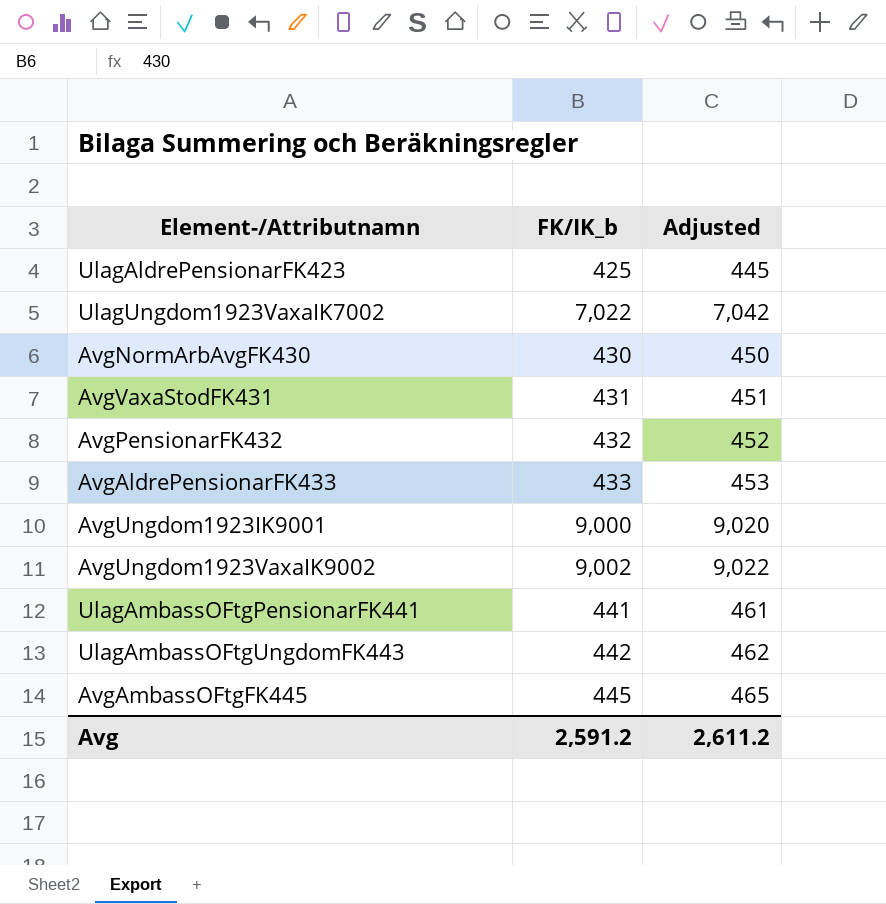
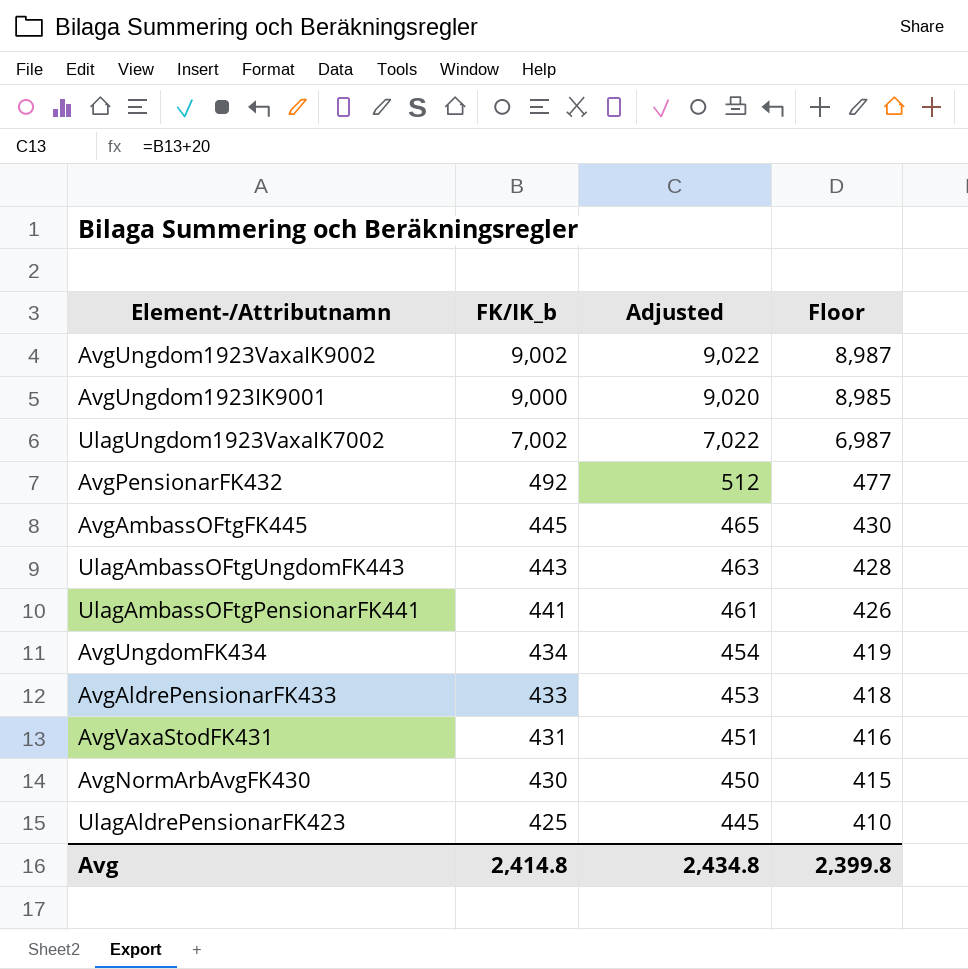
row order: none -> FK/IK_b descending
column Floor | formula: none -> [FK/IK_b] - 15
UlagUngdom1923VaxaIK7002 | FK/IK_b: 7,022 -> 7,002
UlagUngdom1923VaxaIK7002 | Adjusted: 7,042 -> 7,022
AvgPensionarFK432 | FK/IK_b: 432 -> 492
AvgPensionarFK432 | Adjusted: 452 -> 512
UlagAmbassOFtgUngdomFK443 | FK/IK_b: 442 -> 443
UlagAmbassOFtgUngdomFK443 | Adjusted: 462 -> 463
row AvgUngdomFK434: none -> 434 | 454 | 419
Avg | FK/IK_b: 2,591.2 -> 2,414.8
Avg | Adjusted: 2,611.2 -> 2,434.8

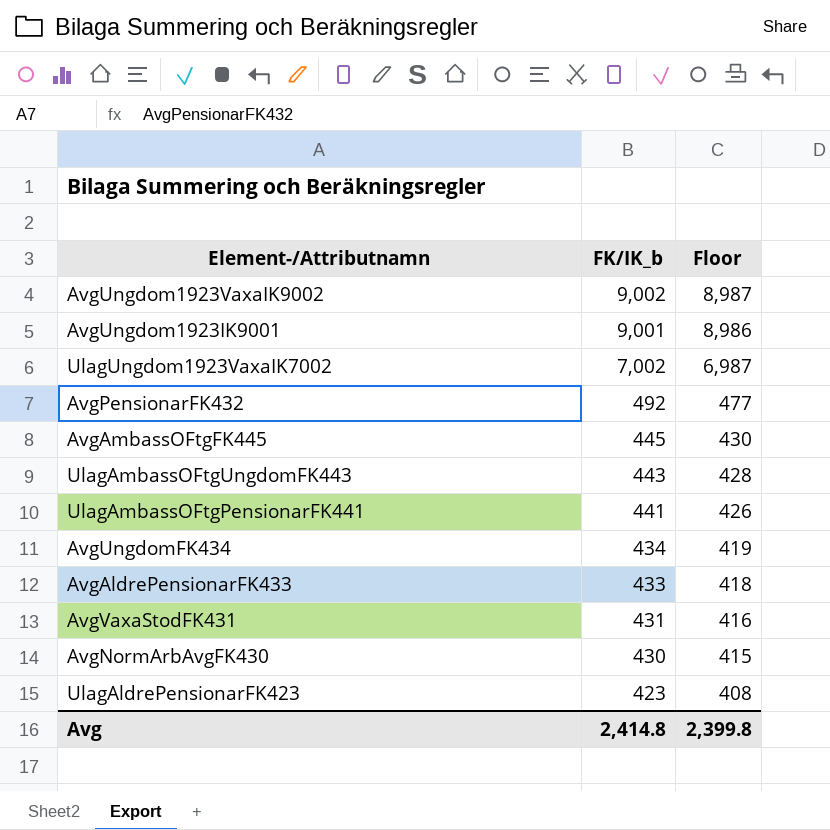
column Adjusted | formula: [FK/IK_b] + 20 -> none
AvgUngdom1923IK9001 | FK/IK_b: 9,000 -> 9,001
AvgUngdom1923IK9001 | Floor: 8,985 -> 8,986
UlagAldrePensionarFK423 | FK/IK_b: 425 -> 423
UlagAldrePensionarFK423 | Floor: 410 -> 408

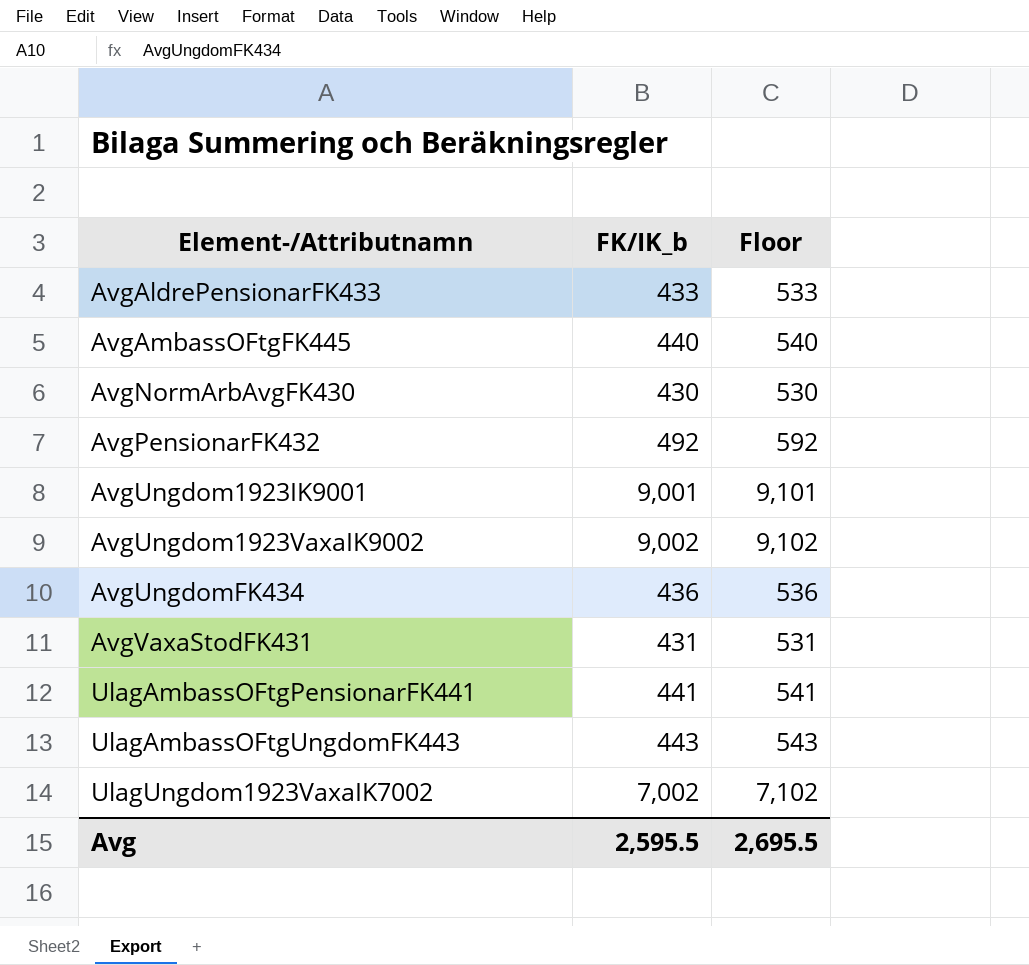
row order: FK/IK_b descending -> Element-/Attributnamn ascending
column Floor | formula: [FK/IK_b] - 15 -> [FK/IK_b] + 100
row UlagAldrePensionarFK423: 423 | 408 -> none
AvgAmbassOFtgFK445 | FK/IK_b: 445 -> 440
AvgUngdomFK434 | FK/IK_b: 434 -> 436
Avg | FK/IK_b: 2,414.8 -> 2,595.5
Avg | Floor: 2,399.8 -> 2,695.5

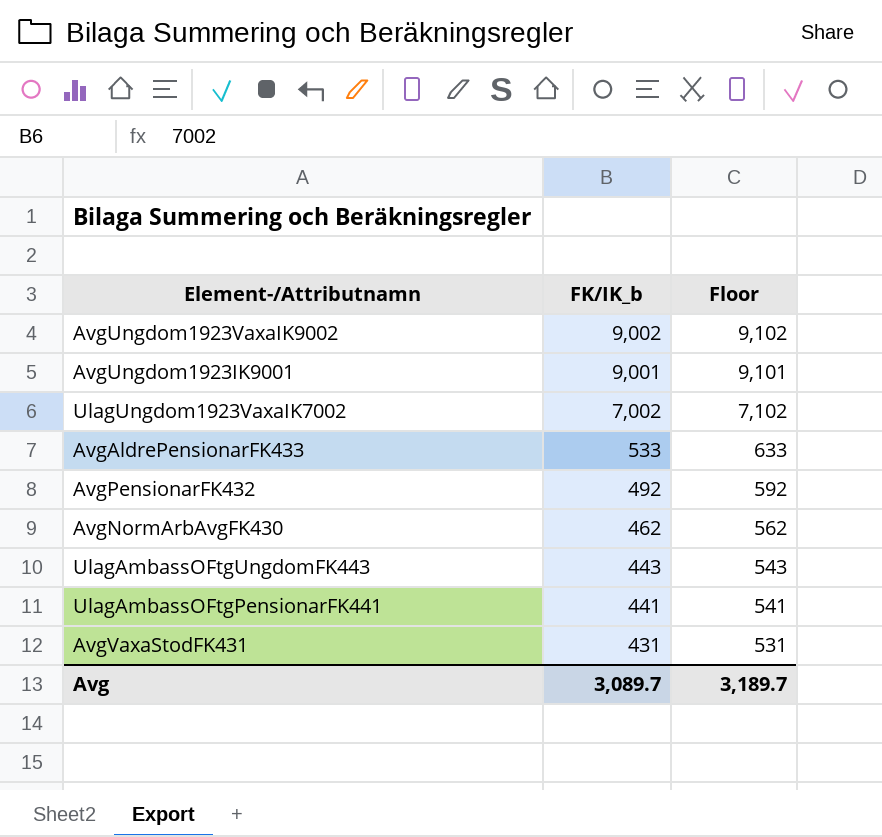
row order: Element-/Attributnamn ascending -> FK/IK_b descending
row AvgAmbassOFtgFK445: 440 | 540 -> none
row AvgUngdomFK434: 436 | 536 -> none
AvgAldrePensionarFK433 | FK/IK_b: 433 -> 533
AvgAldrePensionarFK433 | Floor: 533 -> 633
AvgNormArbAvgFK430 | FK/IK_b: 430 -> 462
AvgNormArbAvgFK430 | Floor: 530 -> 562
Avg | FK/IK_b: 2,595.5 -> 3,089.7
Avg | Floor: 2,695.5 -> 3,189.7

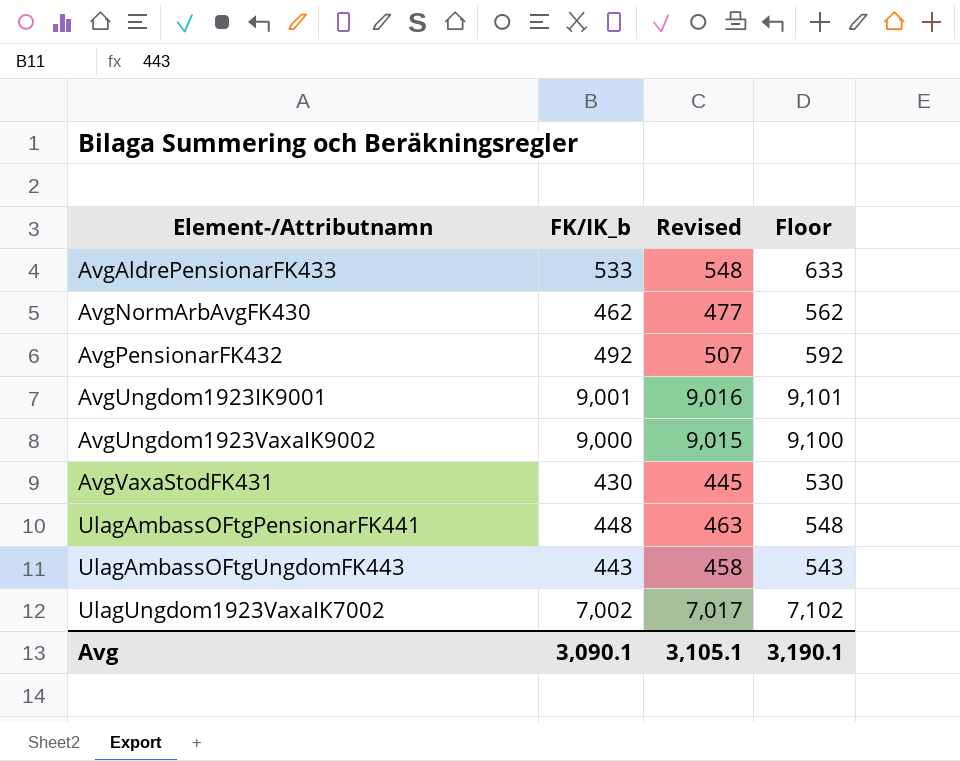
row order: FK/IK_b descending -> Element-/Attributnamn ascending
column Revised | formula: none -> [FK/IK_b] + 15
AvgUngdom1923VaxaIK9002 | FK/IK_b: 9,002 -> 9,000
AvgUngdom1923VaxaIK9002 | Floor: 9,102 -> 9,100
AvgVaxaStodFK431 | FK/IK_b: 431 -> 430
AvgVaxaStodFK431 | Floor: 531 -> 530
UlagAmbassOFtgPensionarFK441 | FK/IK_b: 441 -> 448
UlagAmbassOFtgPensionarFK441 | Floor: 541 -> 548
Avg | FK/IK_b: 3,089.7 -> 3,090.1
Avg | Floor: 3,189.7 -> 3,190.1

